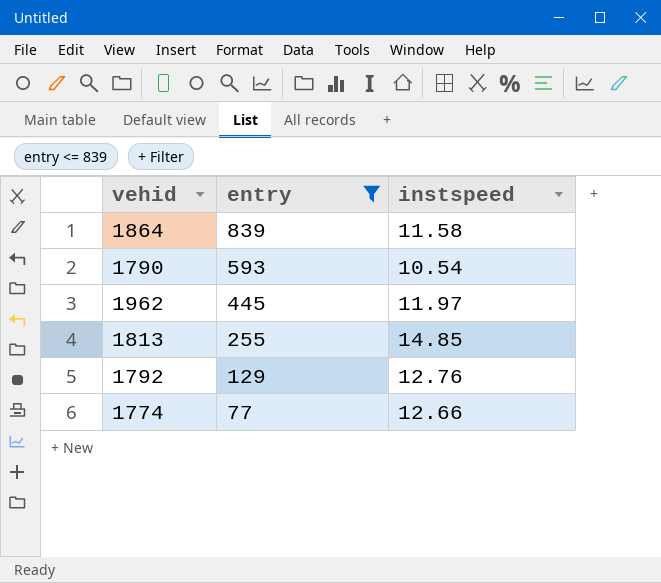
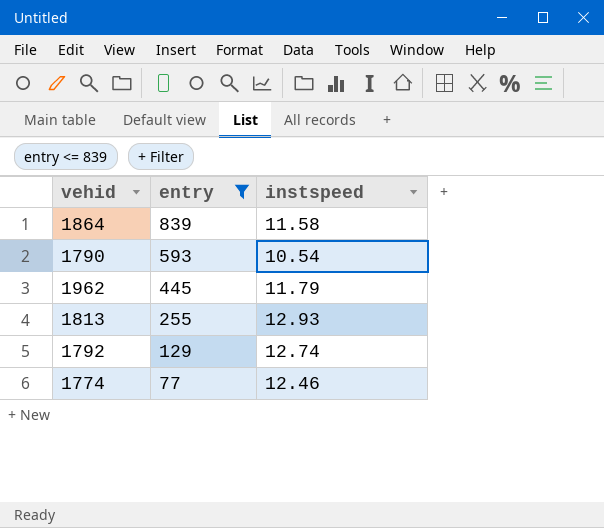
1962 | instspeed: 11.97 -> 11.79
1813 | instspeed: 14.85 -> 12.93
1792 | instspeed: 12.76 -> 12.74
1774 | instspeed: 12.66 -> 12.46

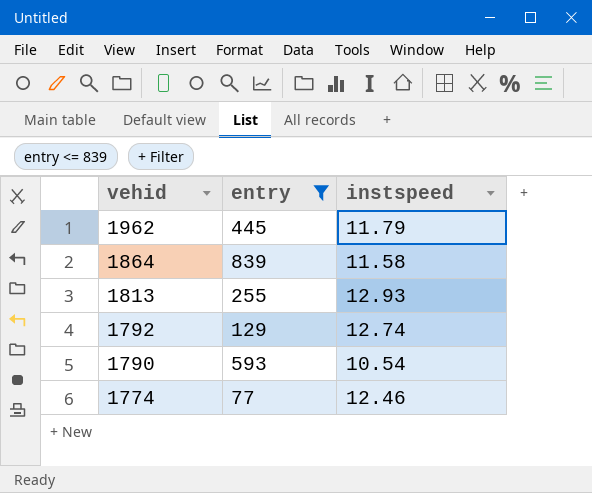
row order: entry descending -> vehid descending

